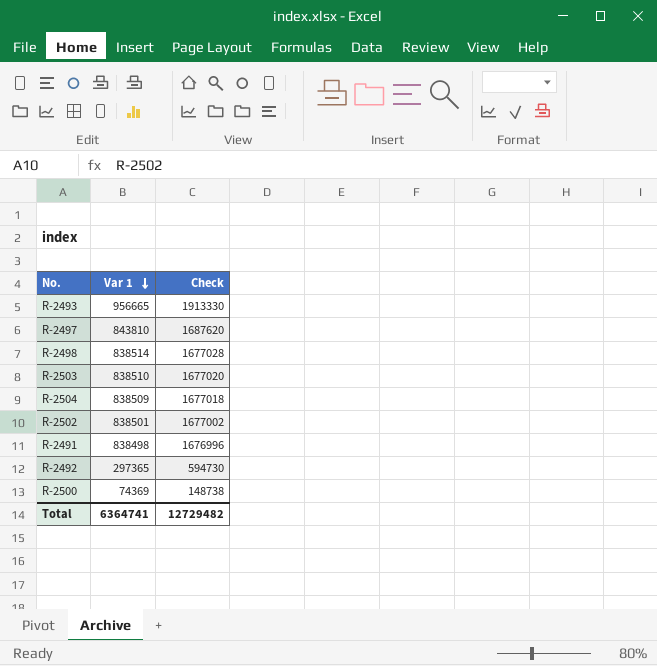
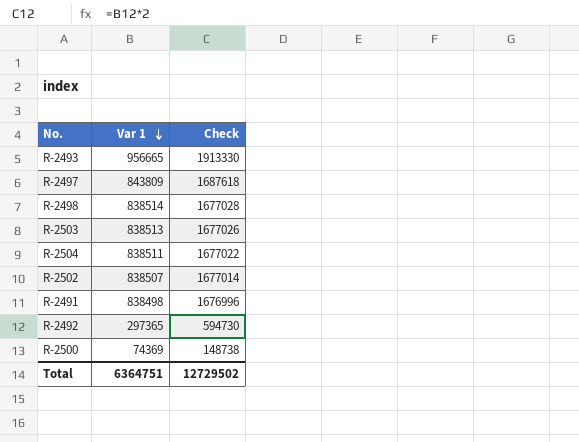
R-2497 | Var 1: 843810 -> 843809
R-2497 | Check: 1687620 -> 1687618
R-2503 | Var 1: 838510 -> 838513
R-2503 | Check: 1677020 -> 1677026
R-2504 | Var 1: 838509 -> 838511
R-2504 | Check: 1677018 -> 1677022
R-2502 | Var 1: 838501 -> 838507
R-2502 | Check: 1677002 -> 1677014
Total | Var 1: 6364741 -> 6364751
Total | Check: 12729482 -> 12729502

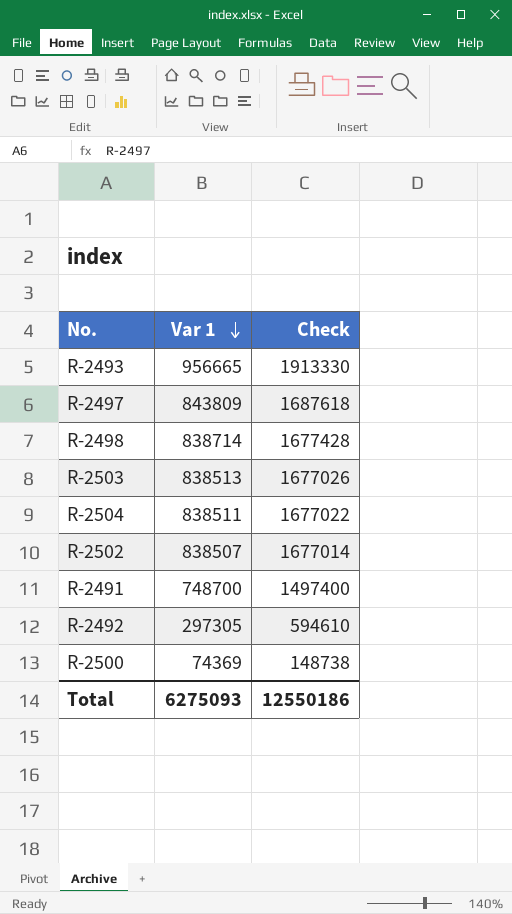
R-2498 | Var 1: 838514 -> 838714
R-2498 | Check: 1677028 -> 1677428
R-2491 | Var 1: 838498 -> 748700
R-2491 | Check: 1676996 -> 1497400
R-2492 | Var 1: 297365 -> 297305
R-2492 | Check: 594730 -> 594610
Total | Var 1: 6364751 -> 6275093
Total | Check: 12729502 -> 12550186

